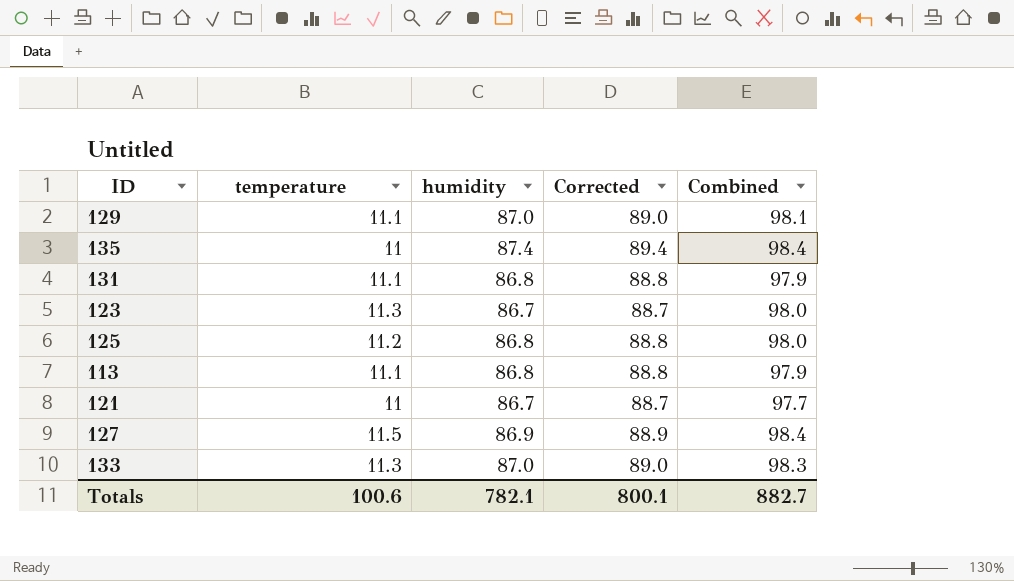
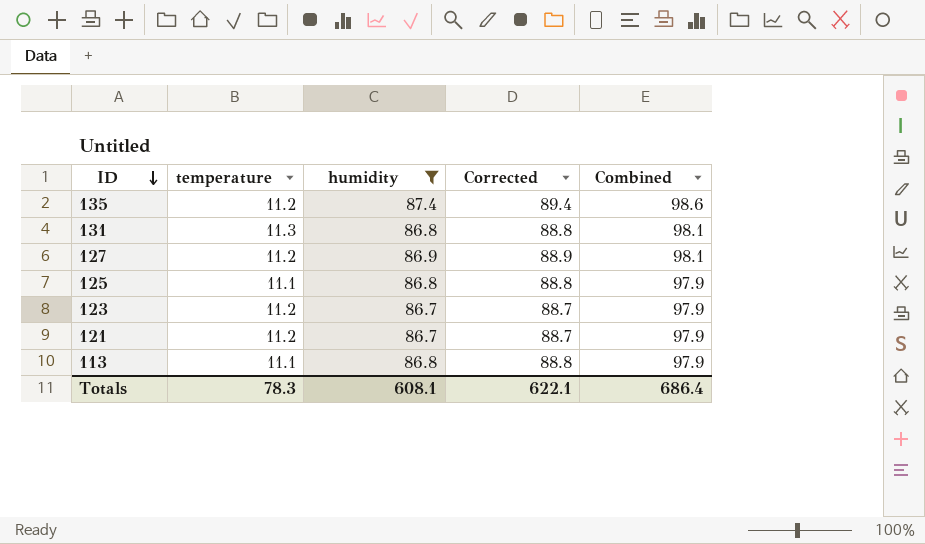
filter: none -> humidity != 87.0
row order: none -> ID descending
135 | temperature: 11 -> 11.2
135 | Combined: 98.4 -> 98.6
131 | temperature: 11.1 -> 11.3
131 | Combined: 97.9 -> 98.1
127 | temperature: 11.5 -> 11.2
127 | Combined: 98.4 -> 98.1
125 | temperature: 11.2 -> 11.1
125 | Combined: 98.0 -> 97.9
123 | temperature: 11.3 -> 11.2
123 | Combined: 98.0 -> 97.9
121 | temperature: 11 -> 11.2
121 | Combined: 97.7 -> 97.9
Totals | temperature: 100.6 -> 78.3
Totals | humidity: 782.1 -> 608.1
Totals | Corrected: 800.1 -> 622.1
Totals | Combined: 882.7 -> 686.4

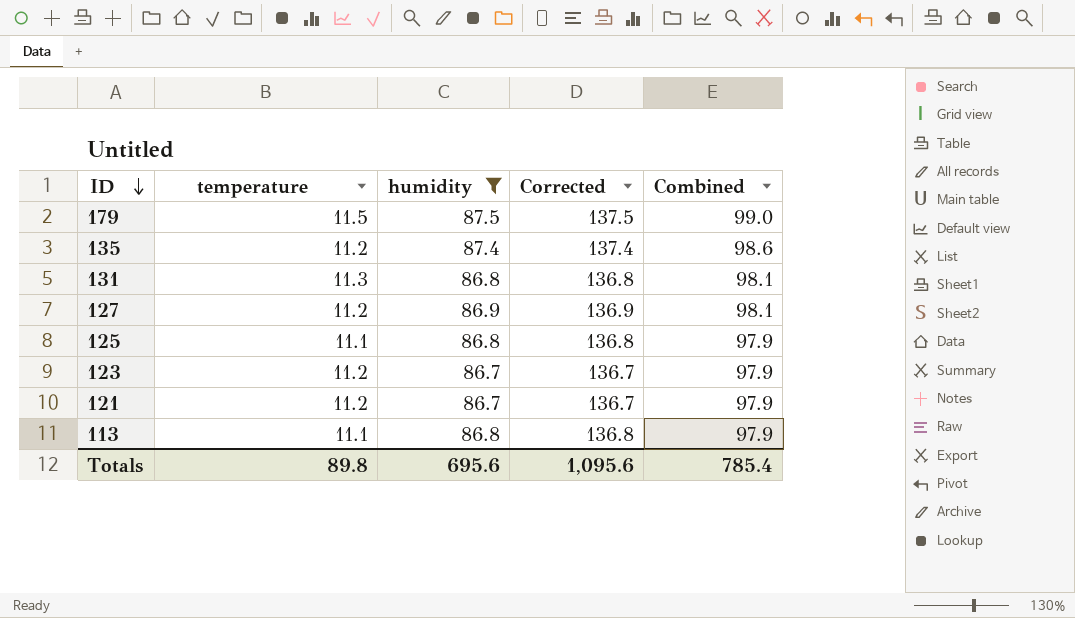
column Corrected | formula: [humidity] + 2 -> [humidity] + 50
row 179: none -> 11.5 | 87.5 | 137.5 | 99.0
Totals | temperature: 78.3 -> 89.8
Totals | humidity: 608.1 -> 695.6
Totals | Corrected: 622.1 -> 1,095.6
Totals | Combined: 686.4 -> 785.4

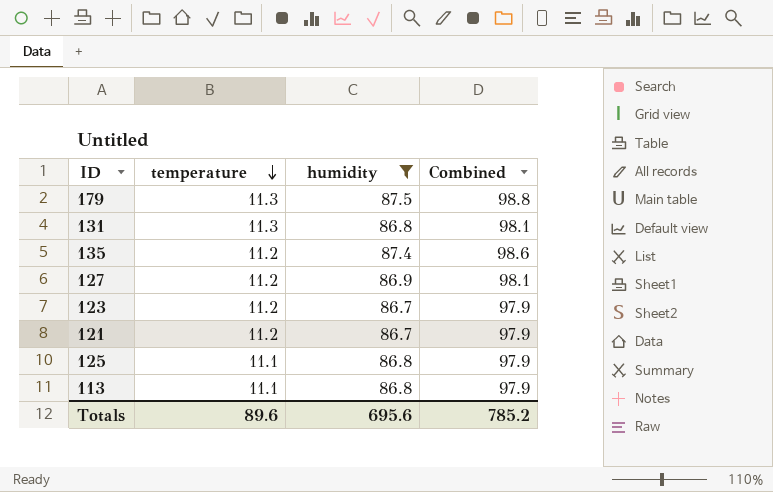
row order: ID descending -> temperature descending
column Corrected | formula: [humidity] + 50 -> none
179 | temperature: 11.5 -> 11.3
179 | Combined: 99.0 -> 98.8
Totals | temperature: 89.8 -> 89.6
Totals | Combined: 785.4 -> 785.2

